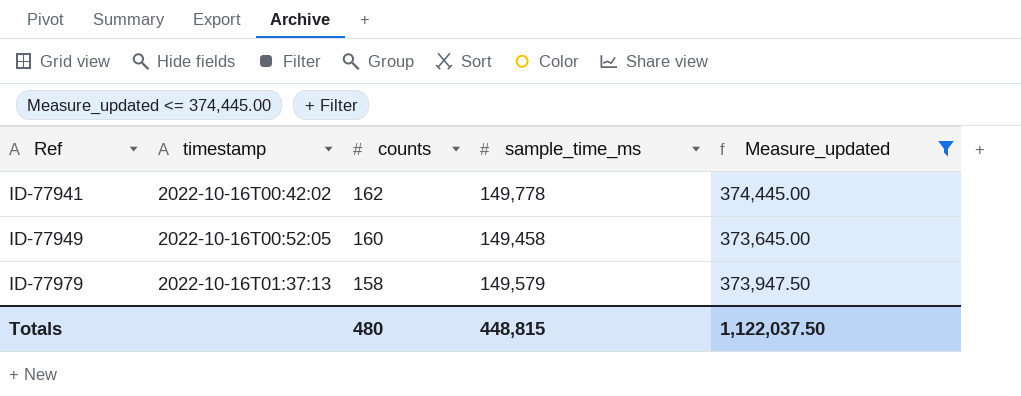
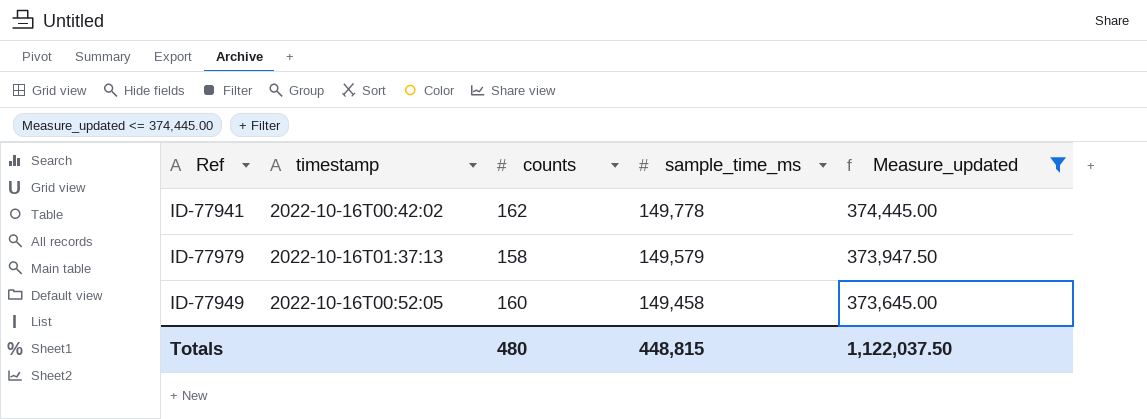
row order: Ref ascending -> sample_time_ms descending

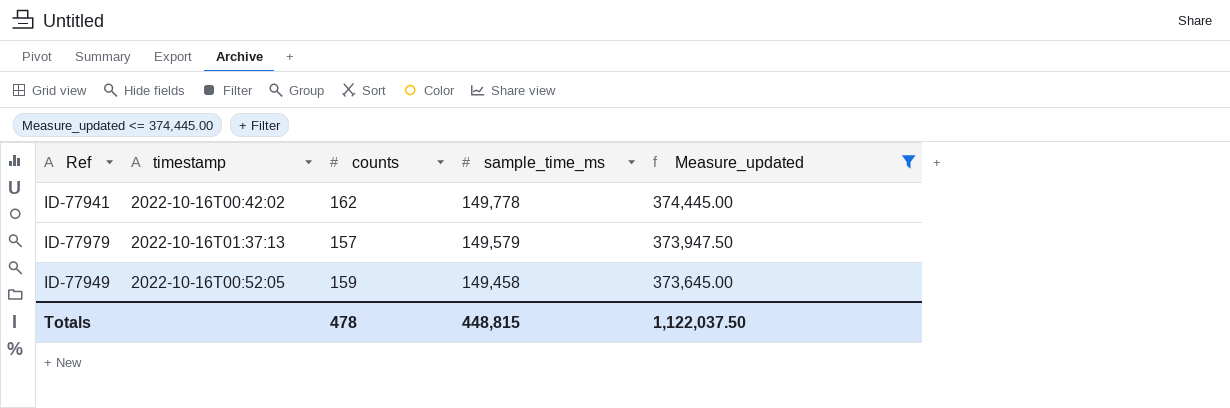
ID-77979 | counts: 158 -> 157
ID-77949 | counts: 160 -> 159
Totals | counts: 480 -> 478

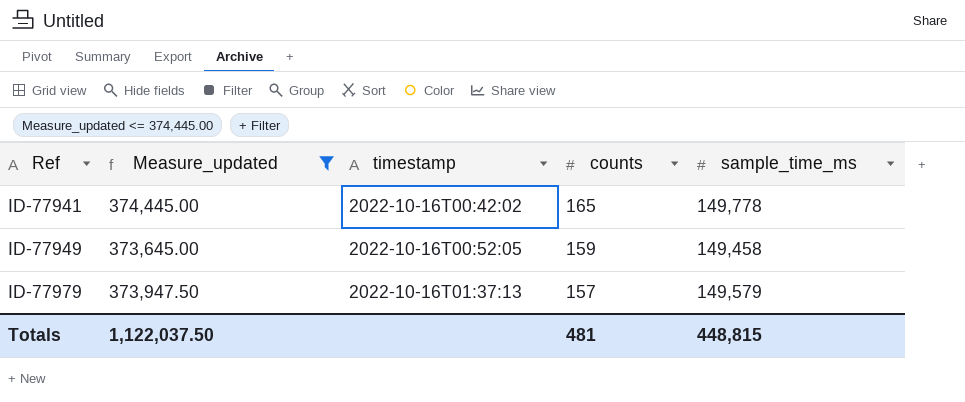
row order: sample_time_ms descending -> Ref ascending
column Measure_updated | position: 5 -> 2
ID-77941 | counts: 162 -> 165
Totals | counts: 478 -> 481

